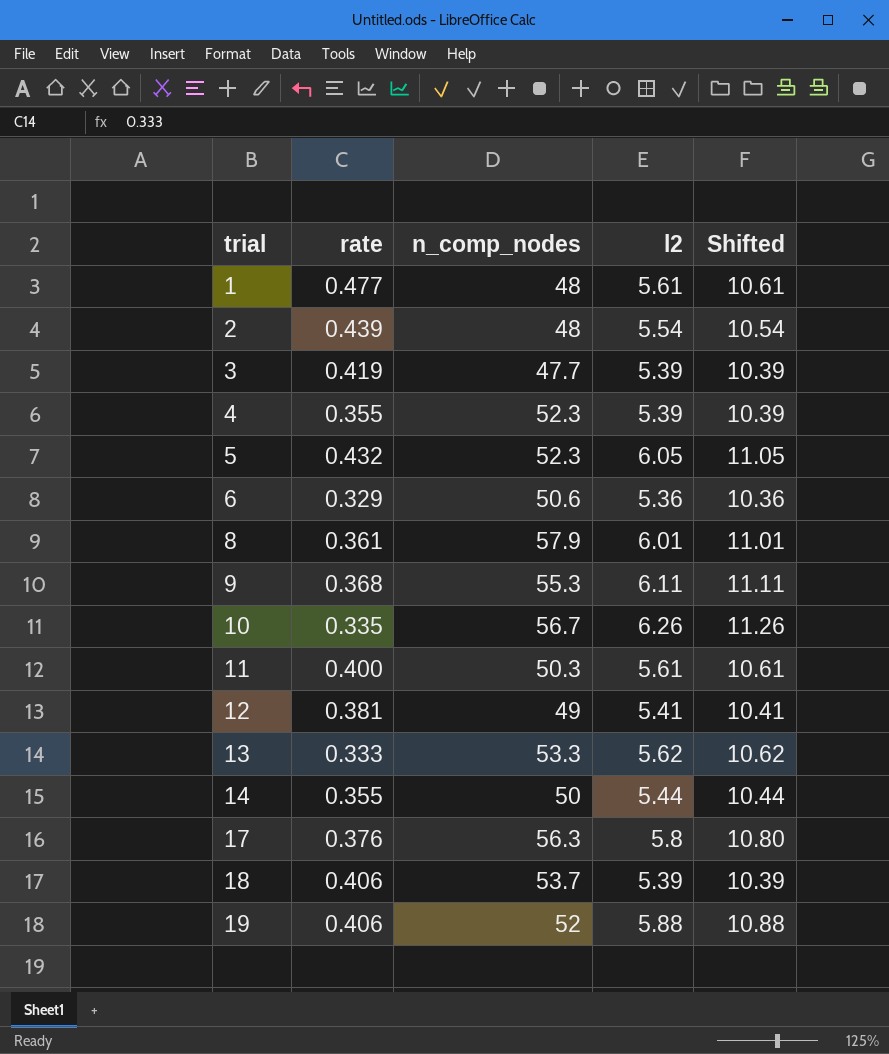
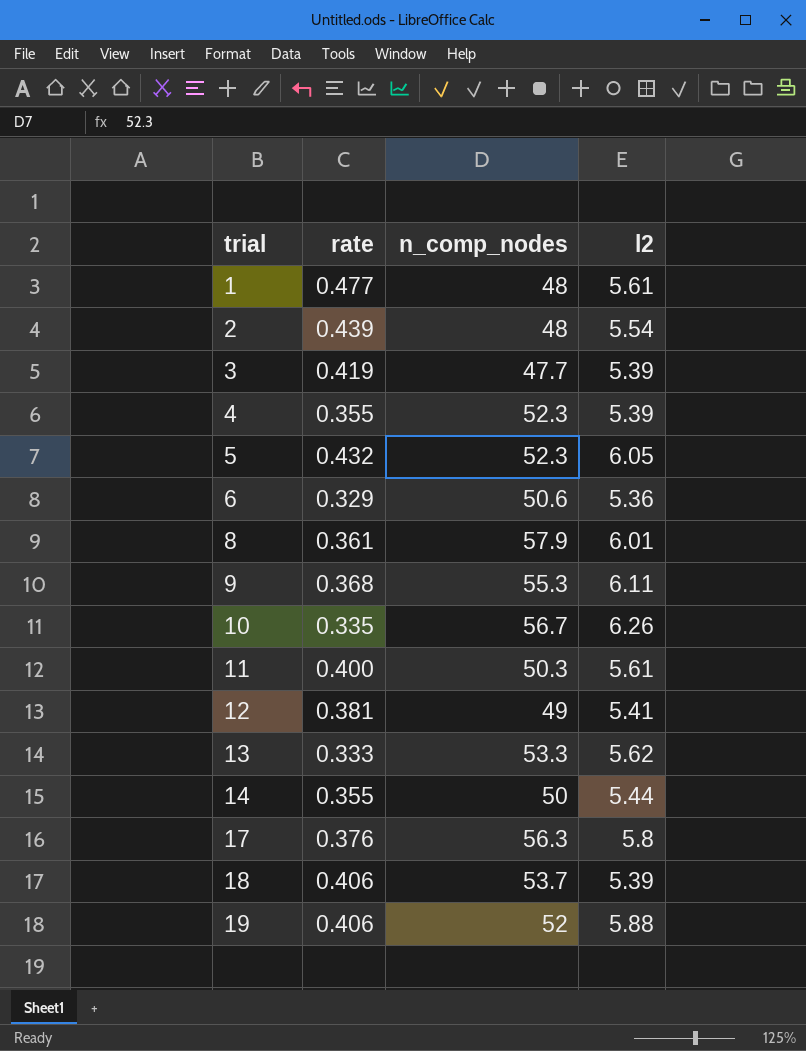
column Shifted | formula: [l2] + 5 -> none

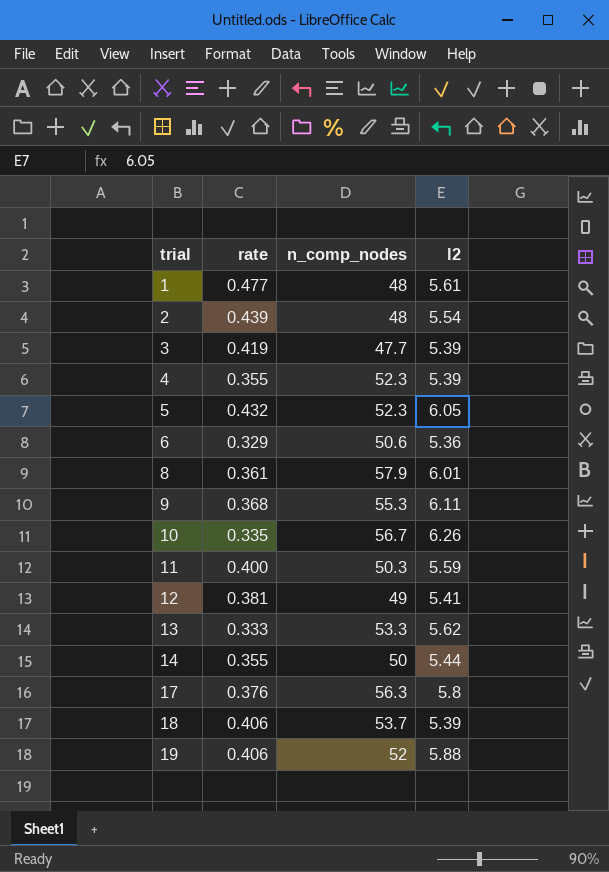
11 | l2: 5.61 -> 5.59

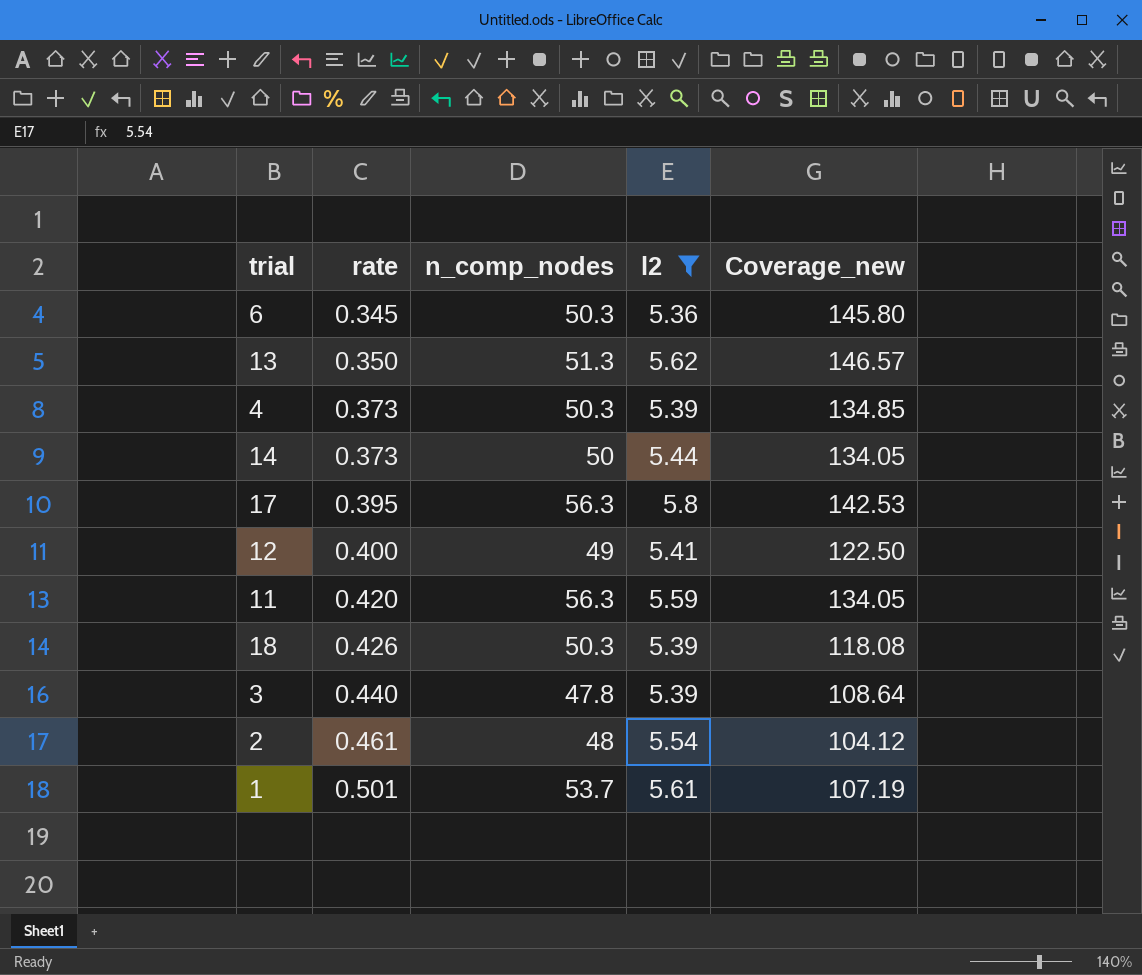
filter: none -> l2 <= 5.8
row order: trial ascending -> rate ascending
column Coverage_new | formula: none -> [n_comp_nodes] / [rate]
6 | rate: 0.329 -> 0.345
6 | n_comp_nodes: 50.6 -> 50.3
13 | rate: 0.333 -> 0.350
13 | n_comp_nodes: 53.3 -> 51.3
4 | rate: 0.355 -> 0.373
4 | n_comp_nodes: 52.3 -> 50.3
14 | rate: 0.355 -> 0.373
17 | rate: 0.376 -> 0.395
12 | rate: 0.381 -> 0.400
11 | rate: 0.400 -> 0.420
11 | n_comp_nodes: 50.3 -> 56.3
18 | rate: 0.406 -> 0.426
18 | n_comp_nodes: 53.7 -> 50.3
3 | rate: 0.419 -> 0.440
3 | n_comp_nodes: 47.7 -> 47.8
2 | rate: 0.439 -> 0.461
1 | rate: 0.477 -> 0.501
1 | n_comp_nodes: 48 -> 53.7

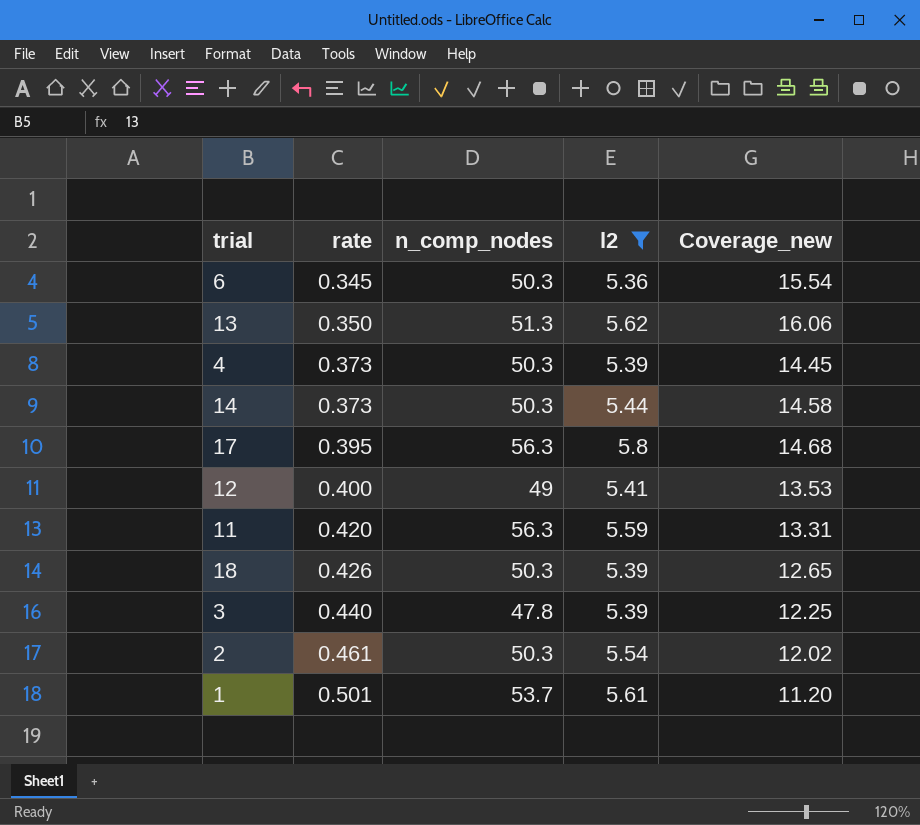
column Coverage_new | formula: [n_comp_nodes] / [rate] -> [l2] / [rate]
14 | n_comp_nodes: 50 -> 50.3
2 | n_comp_nodes: 48 -> 50.3

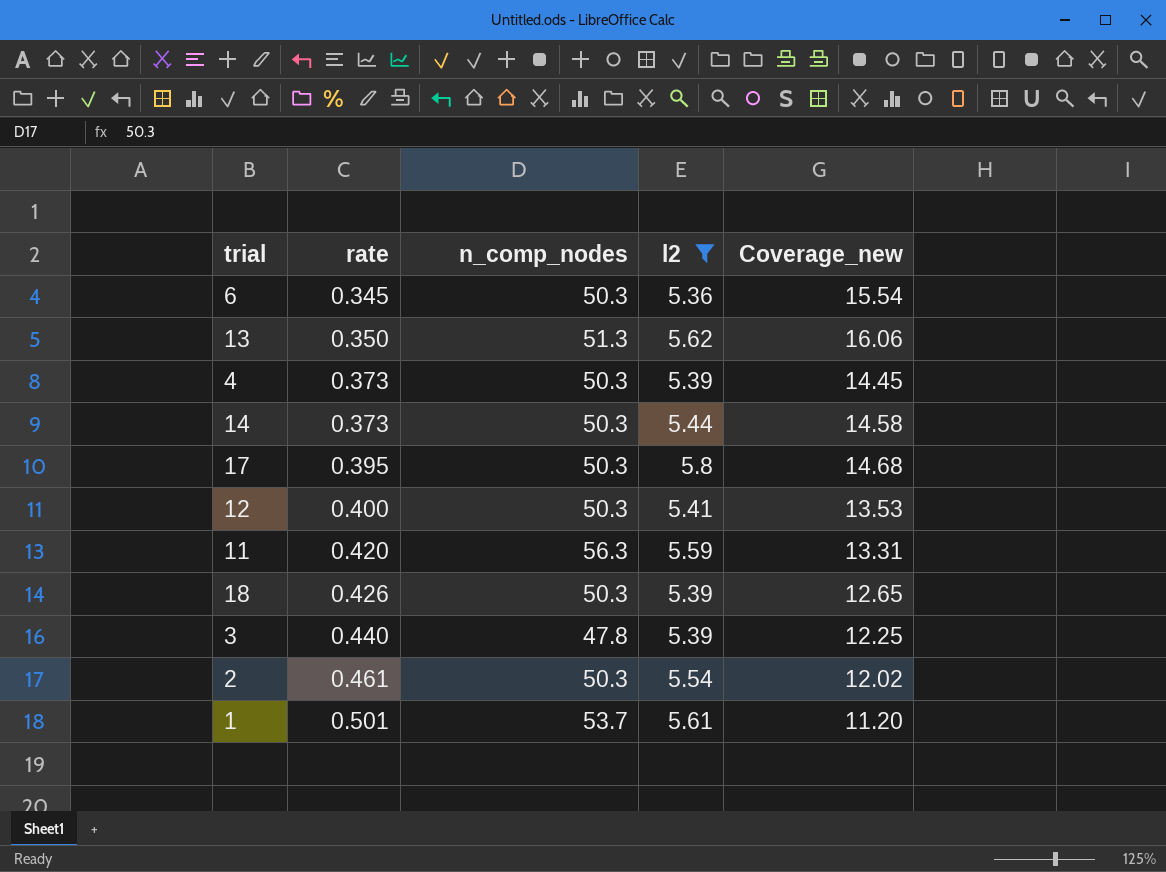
17 | n_comp_nodes: 56.3 -> 50.3
12 | n_comp_nodes: 49 -> 50.3

